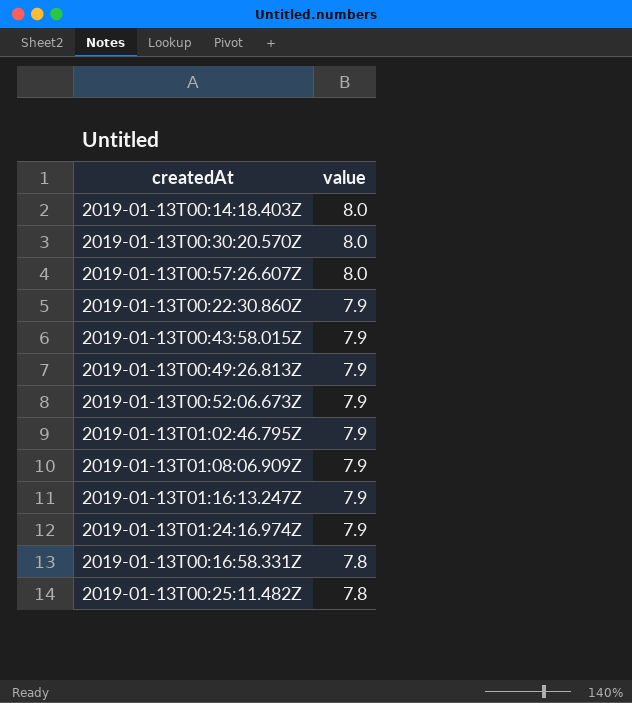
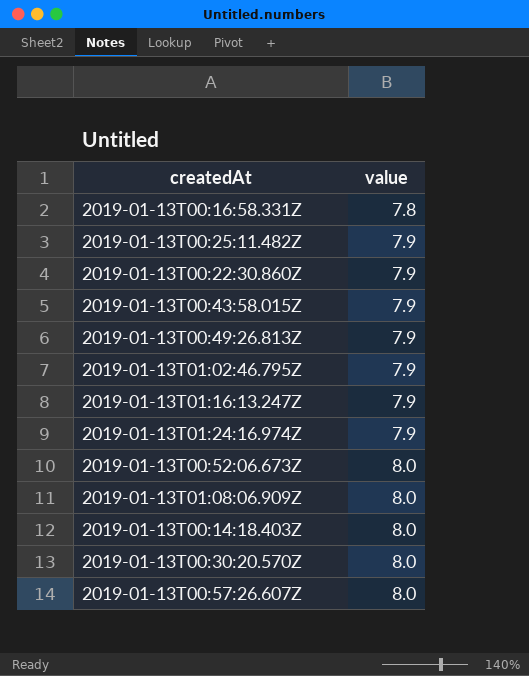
row order: value descending -> value ascending
2019-01-13T00:25:11.482Z | value: 7.8 -> 7.9
2019-01-13T00:52:06.673Z | value: 7.9 -> 8.0
2019-01-13T01:08:06.909Z | value: 7.9 -> 8.0

